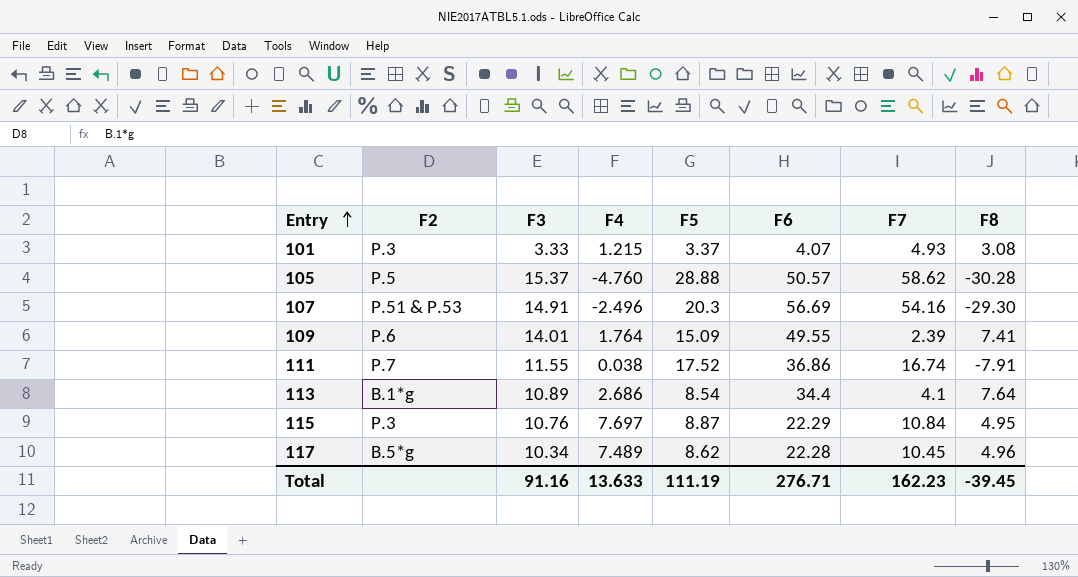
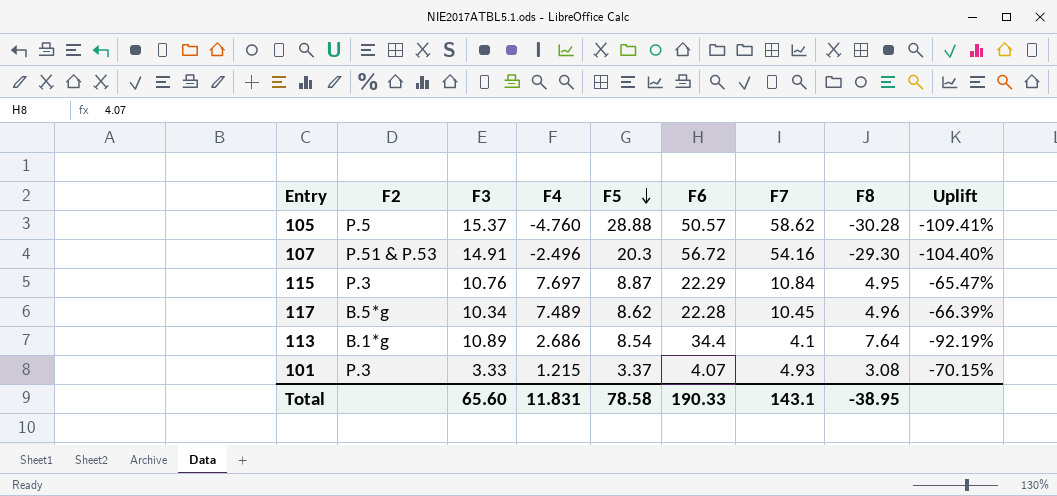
row order: Entry ascending -> F5 descending
column Uplift | formula: none -> ([F4] - [F6]) / [F6]
row 109: P.6 | 14.01 | 1.764 | 15.09 | 49.55 | 2.39 | 7.41 -> none
row 111: P.7 | 11.55 | 0.038 | 17.52 | 36.86 | 16.74 | -7.91 -> none
107 | F6: 56.69 -> 56.72
Total | F3: 91.16 -> 65.60
Total | F4: 13.633 -> 11.831
Total | F5: 111.19 -> 78.58
Total | F6: 276.71 -> 190.33
Total | F7: 162.23 -> 143.1
Total | F8: -39.45 -> -38.95

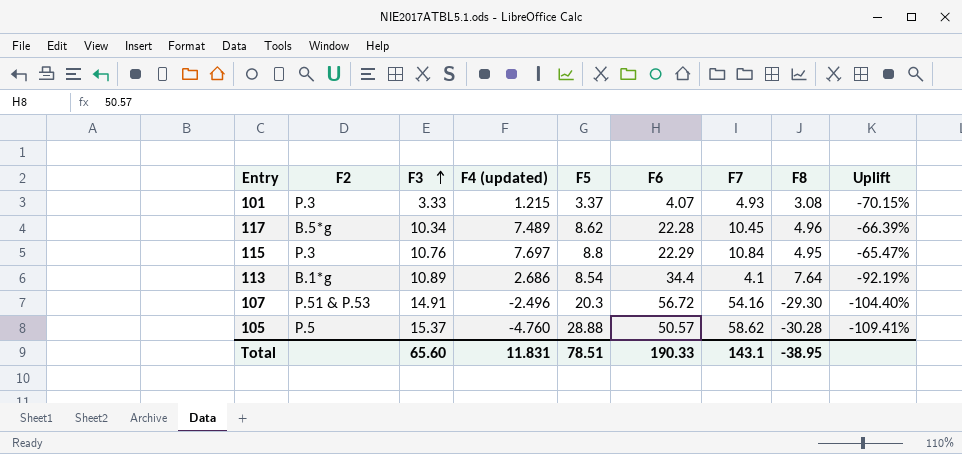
row order: F5 descending -> F3 ascending
column name: F4 -> F4 (updated)
115 | F5: 8.87 -> 8.8
Total | F5: 78.58 -> 78.51

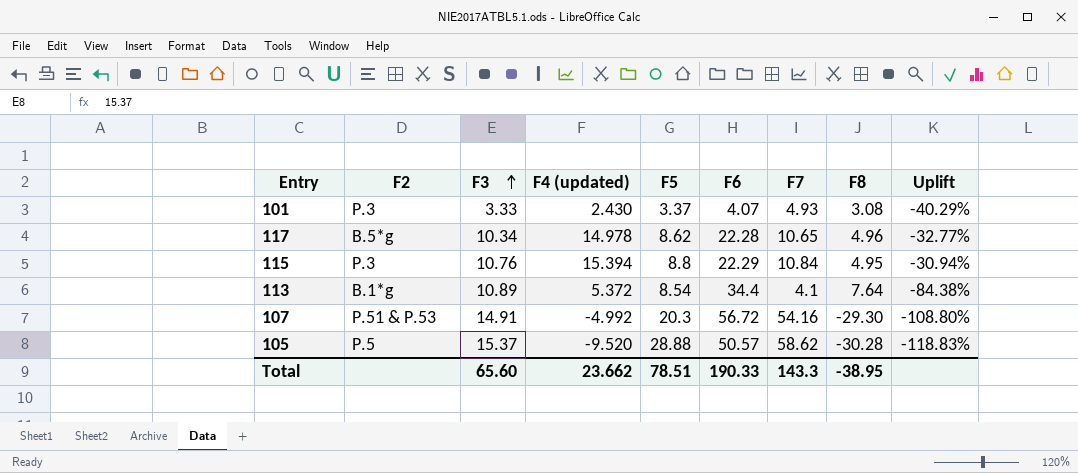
101 | F4 (updated): 1.215 -> 2.430
101 | Uplift: -70.15% -> -40.29%
117 | F4 (updated): 7.489 -> 14.978
117 | F7: 10.45 -> 10.65
117 | Uplift: -66.39% -> -32.77%
115 | F4 (updated): 7.697 -> 15.394
115 | Uplift: -65.47% -> -30.94%
113 | F4 (updated): 2.686 -> 5.372
113 | Uplift: -92.19% -> -84.38%
107 | F4 (updated): -2.496 -> -4.992
107 | Uplift: -104.40% -> -108.80%
105 | F4 (updated): -4.760 -> -9.520
105 | Uplift: -109.41% -> -118.83%
Total | F4 (updated): 11.831 -> 23.662
Total | F7: 143.1 -> 143.3

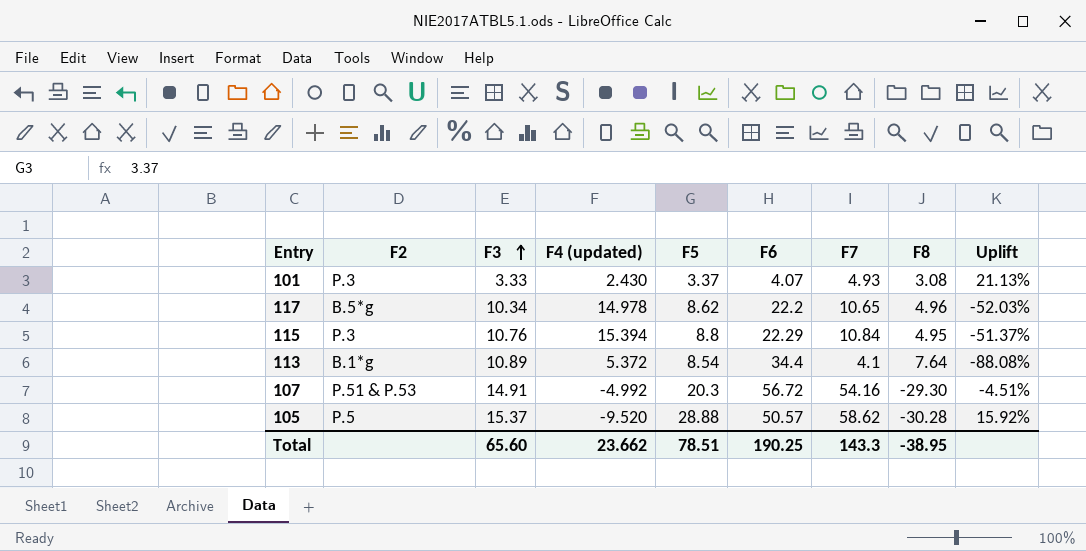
column Uplift | formula: ([F4 (updated)] - [F6]) / [F6] -> ([F7] - [F6]) / [F6]
117 | F6: 22.28 -> 22.2
Total | F6: 190.33 -> 190.25

